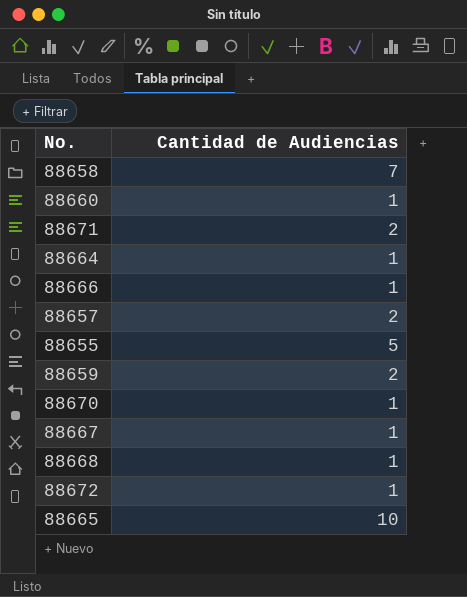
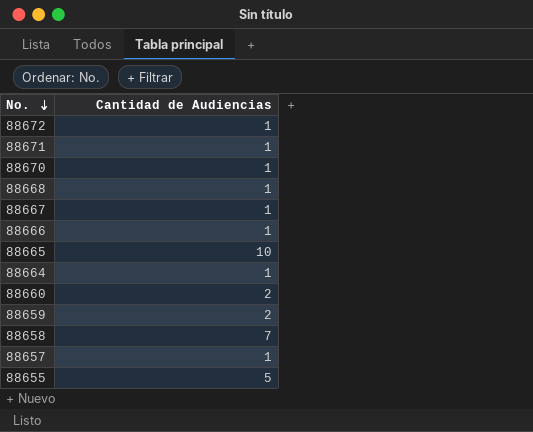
row order: none -> No. descending
88671 | Cantidad de Audiencias: 2 -> 1
88660 | Cantidad de Audiencias: 1 -> 2
88657 | Cantidad de Audiencias: 2 -> 1

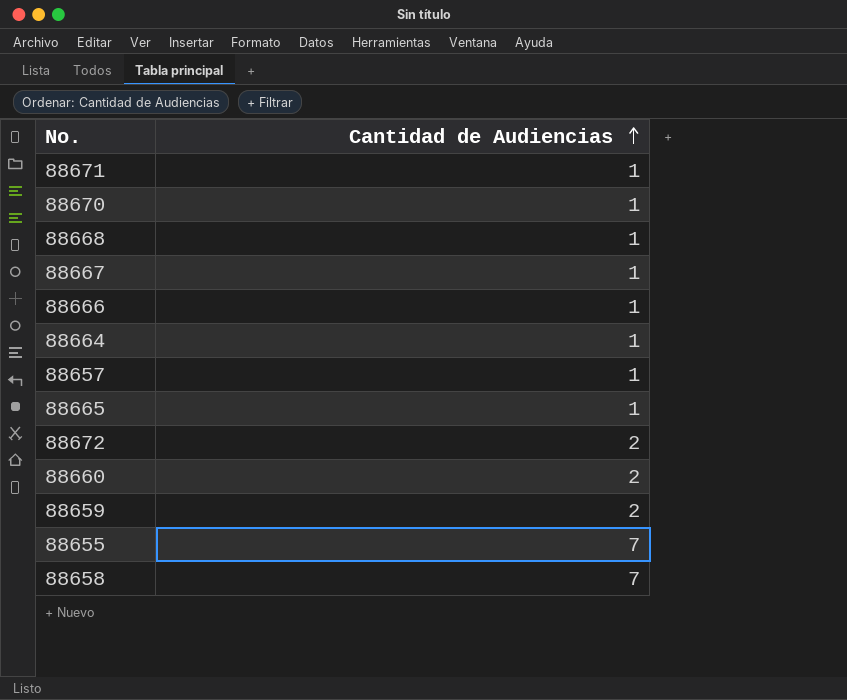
row order: No. descending -> Cantidad de Audiencias ascending
88665 | Cantidad de Audiencias: 10 -> 1
88672 | Cantidad de Audiencias: 1 -> 2
88655 | Cantidad de Audiencias: 5 -> 7

